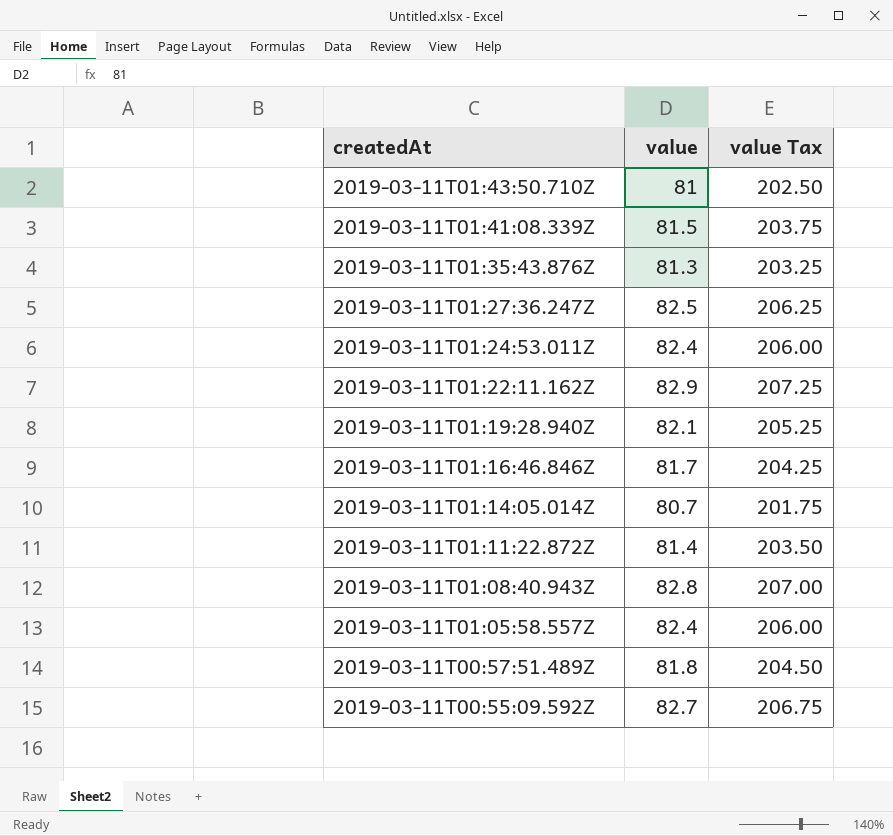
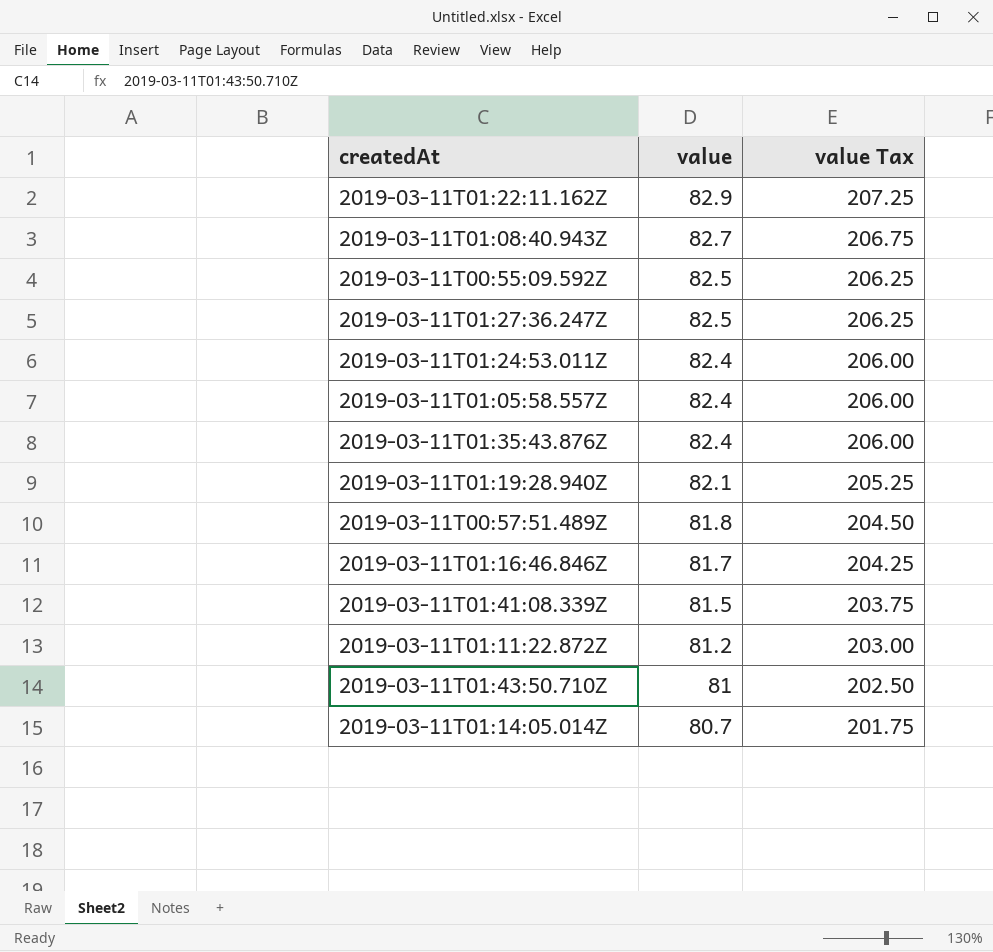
row order: createdAt descending -> value descending
2019-03-11T01:08:40.943Z | value: 82.8 -> 82.7
2019-03-11T01:08:40.943Z | value Tax: 207.00 -> 206.75
2019-03-11T00:55:09.592Z | value: 82.7 -> 82.5
2019-03-11T00:55:09.592Z | value Tax: 206.75 -> 206.25
2019-03-11T01:35:43.876Z | value: 81.3 -> 82.4
2019-03-11T01:35:43.876Z | value Tax: 203.25 -> 206.00
2019-03-11T01:11:22.872Z | value: 81.4 -> 81.2
2019-03-11T01:11:22.872Z | value Tax: 203.50 -> 203.00

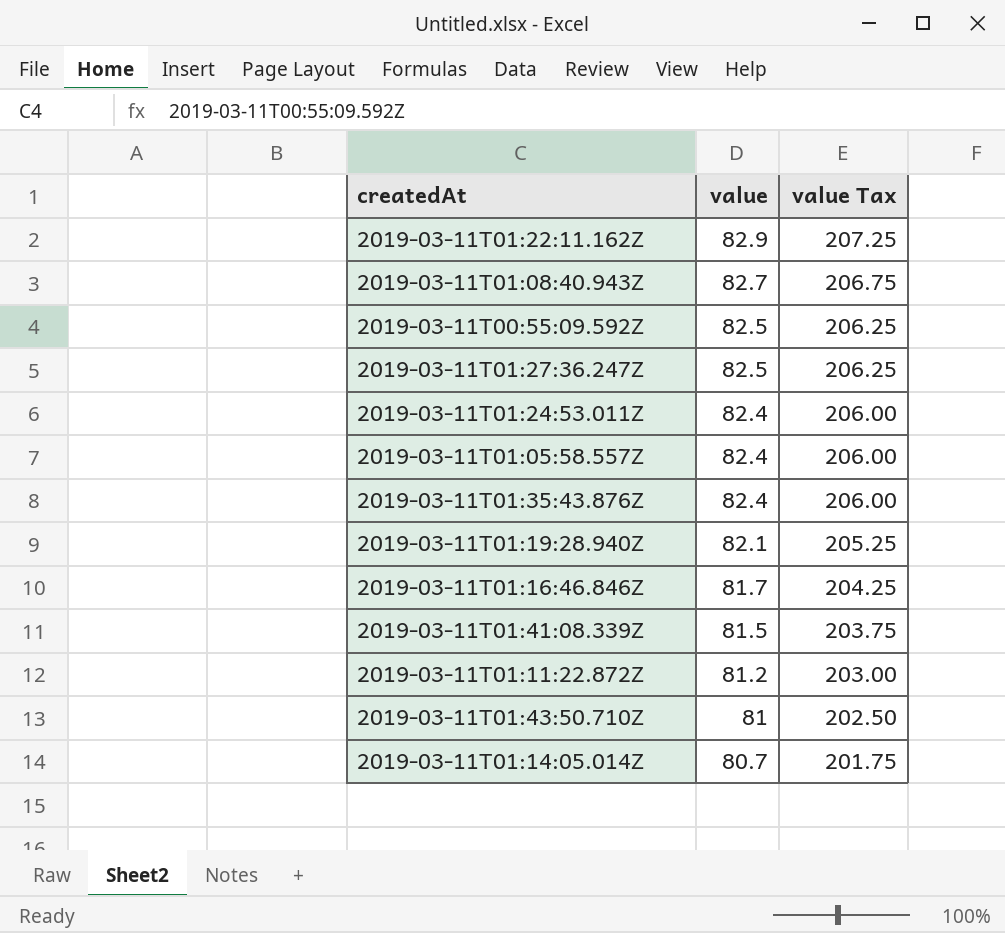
row 2019-03-11T00:57:51.489Z: 81.8 | 204.50 -> none

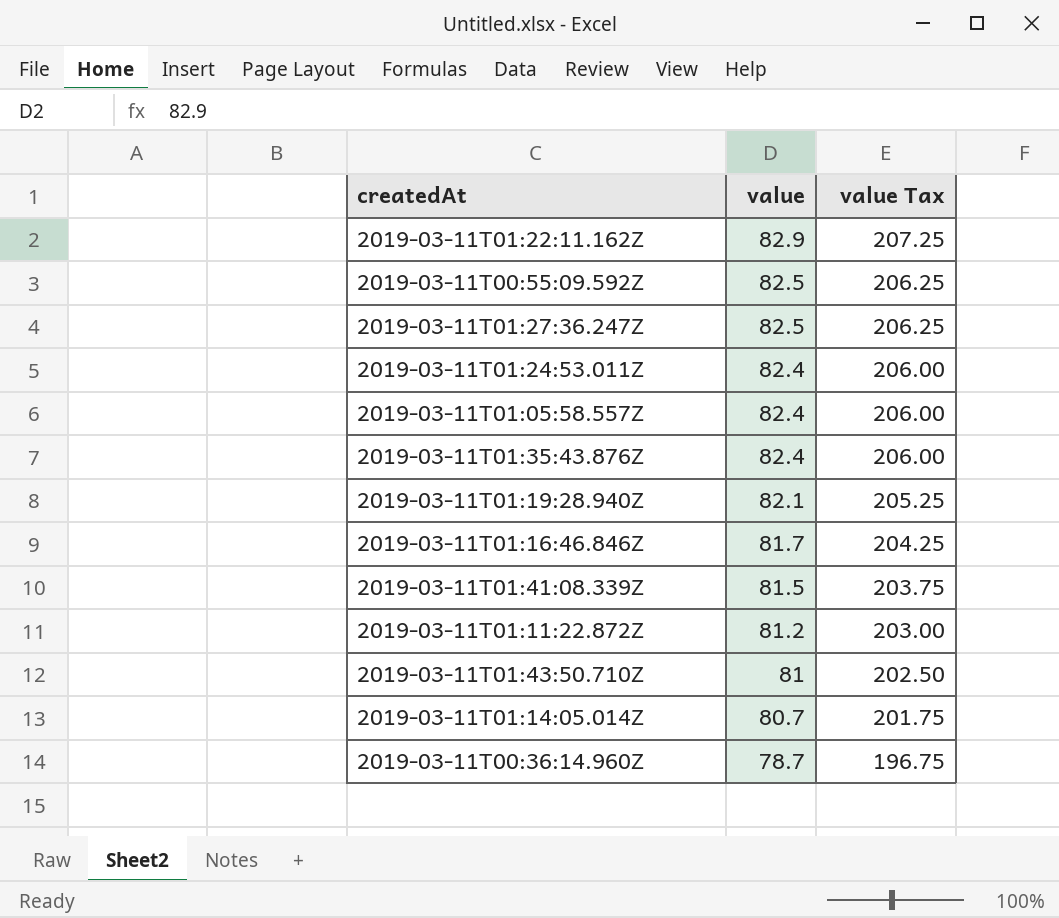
row 2019-03-11T01:08:40.943Z: 82.7 | 206.75 -> none
row 2019-03-11T00:36:14.960Z: none -> 78.7 | 196.75

